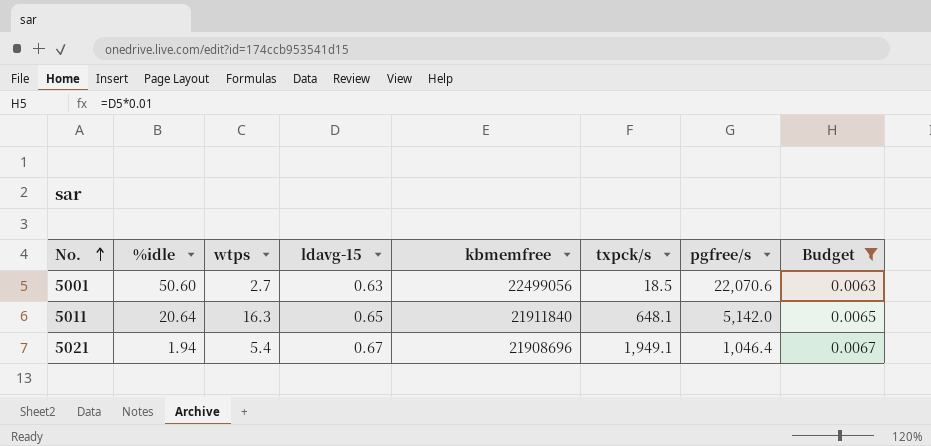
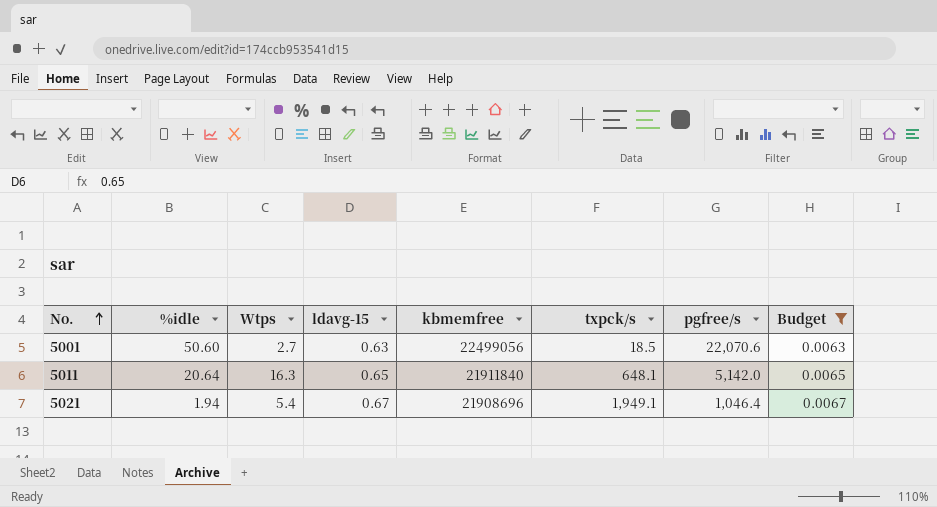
column name: wtps -> Wtps

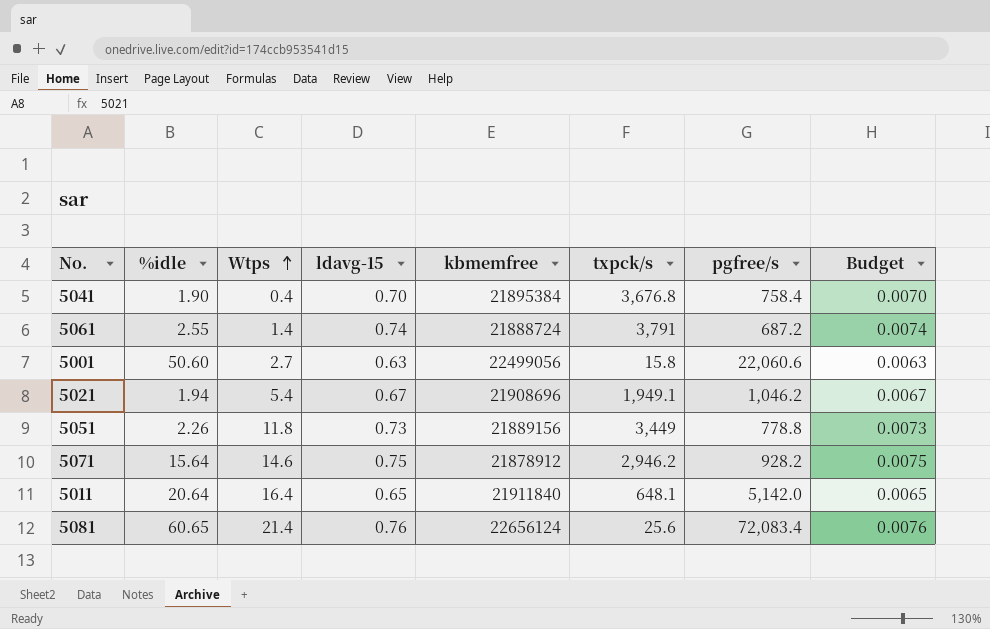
filter: Budget <= 0.0067 -> none
row order: No. ascending -> Wtps ascending
5001 | txpck/s: 18.5 -> 15.8
5001 | pgfree/s: 22,070.6 -> 22,060.6
5021 | pgfree/s: 1,046.4 -> 1,046.2
5011 | Wtps: 16.3 -> 16.4

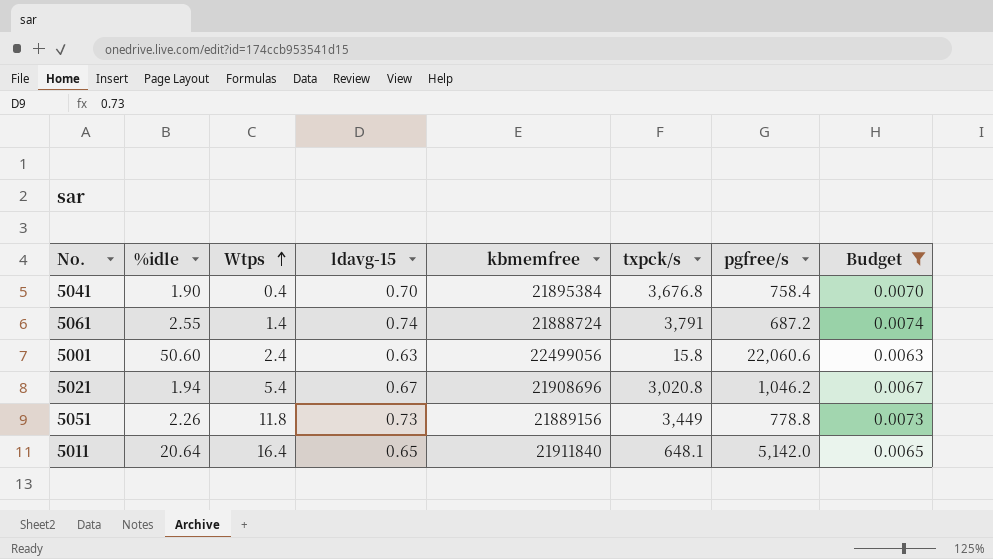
filter: none -> Budget <= 0.0074
5001 | Wtps: 2.7 -> 2.4
5021 | txpck/s: 1,949.1 -> 3,020.8

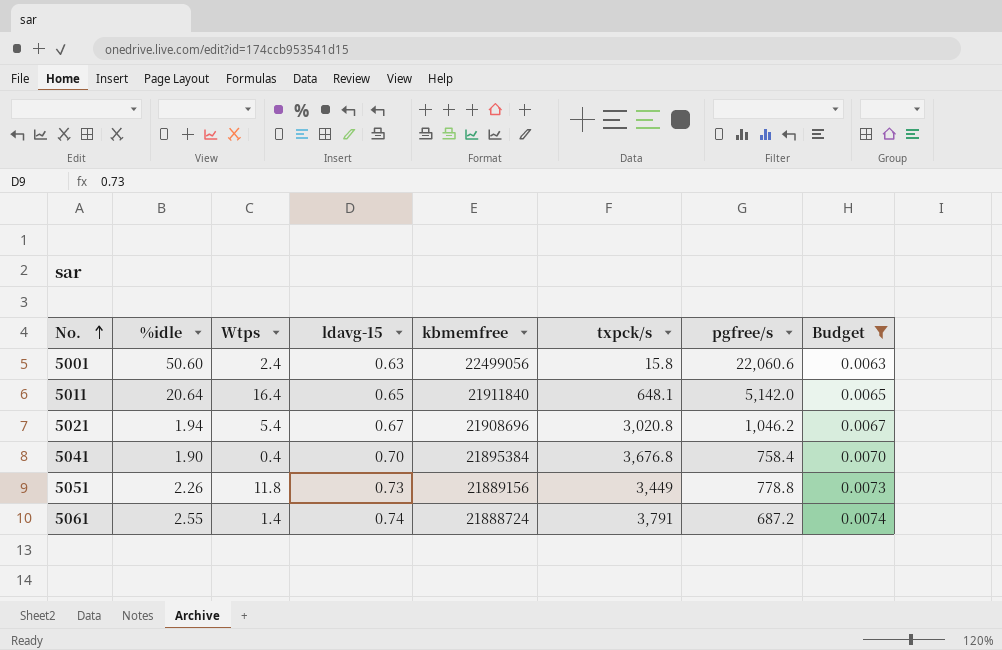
row order: Wtps ascending -> No. ascending

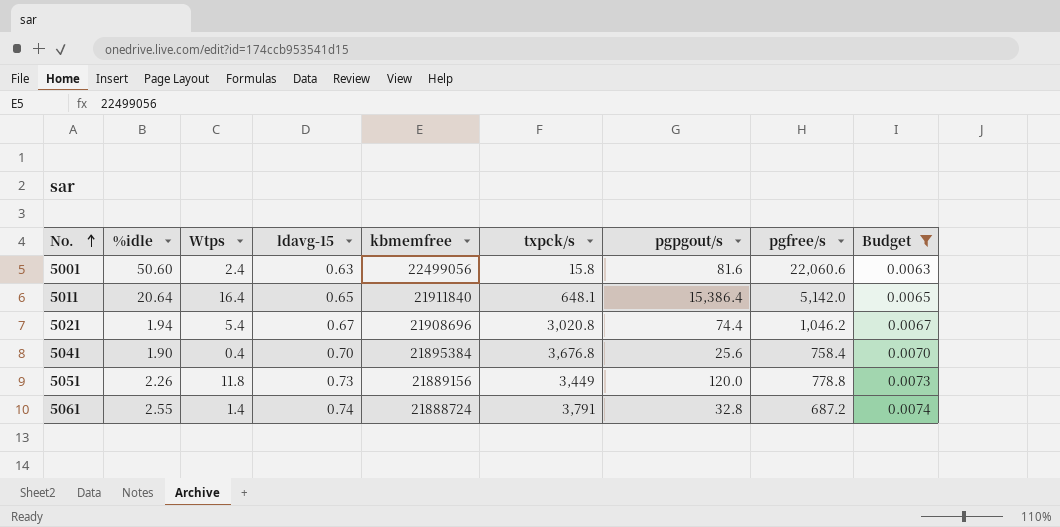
column pgpgout/s | position: none -> 7

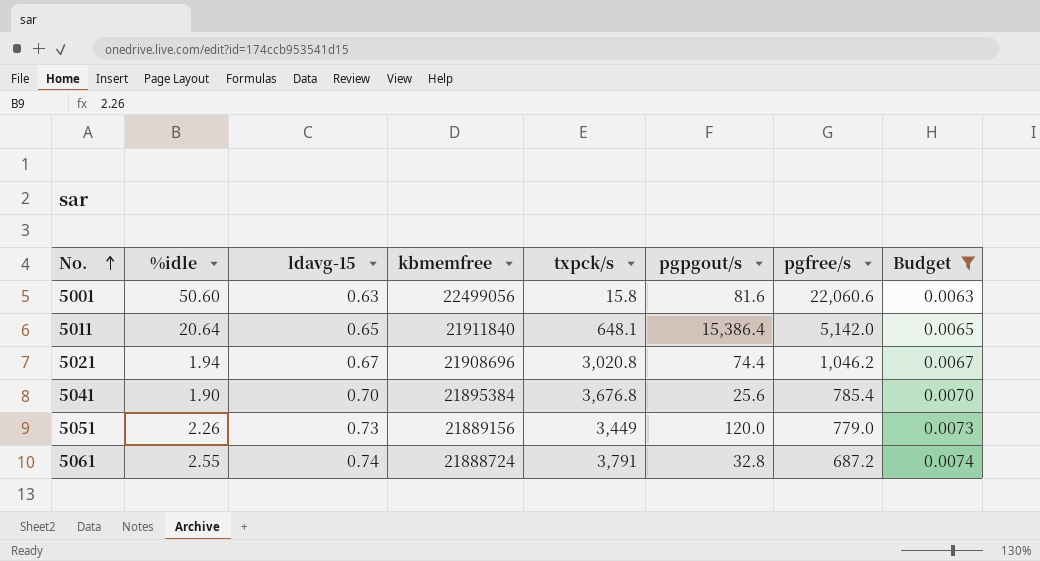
column Wtps | position: 3 -> none
5041 | pgfree/s: 758.4 -> 785.4
5051 | pgfree/s: 778.8 -> 779.0

